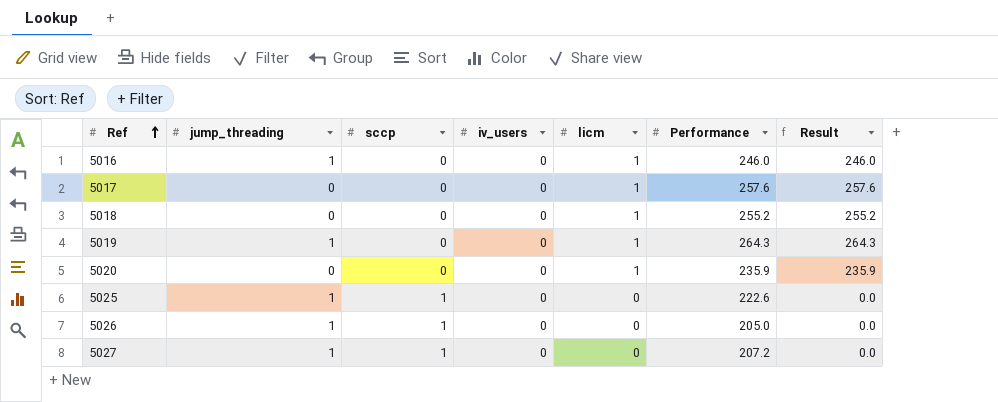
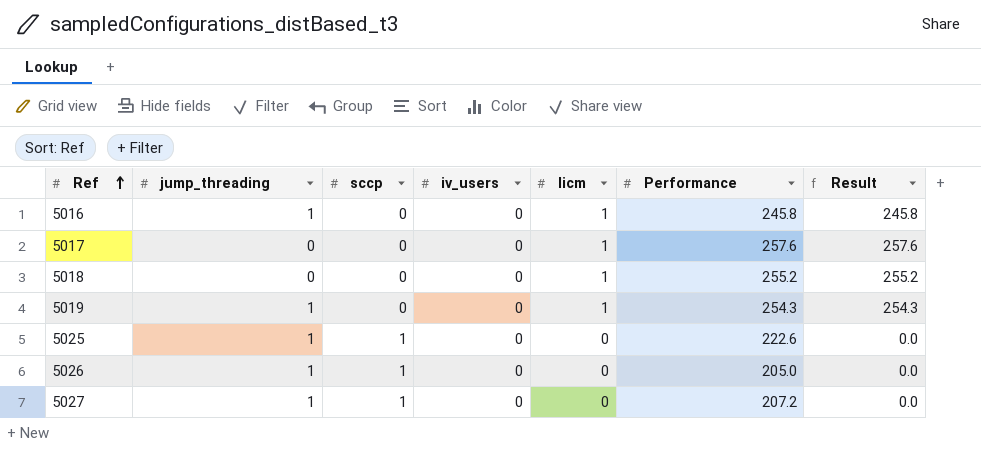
row 5020: 0 | 0 | 0 | 1 | 235.9 | 235.9 -> none
5016 | Performance: 246.0 -> 245.8
5016 | Result: 246.0 -> 245.8
5019 | Performance: 264.3 -> 254.3
5019 | Result: 264.3 -> 254.3

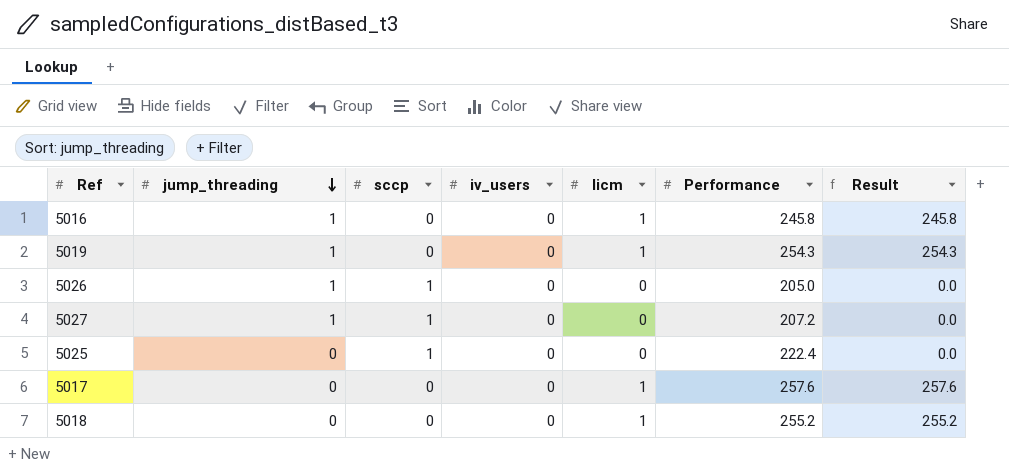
row order: Ref ascending -> jump_threading descending
5025 | jump_threading: 1 -> 0
5025 | Performance: 222.6 -> 222.4

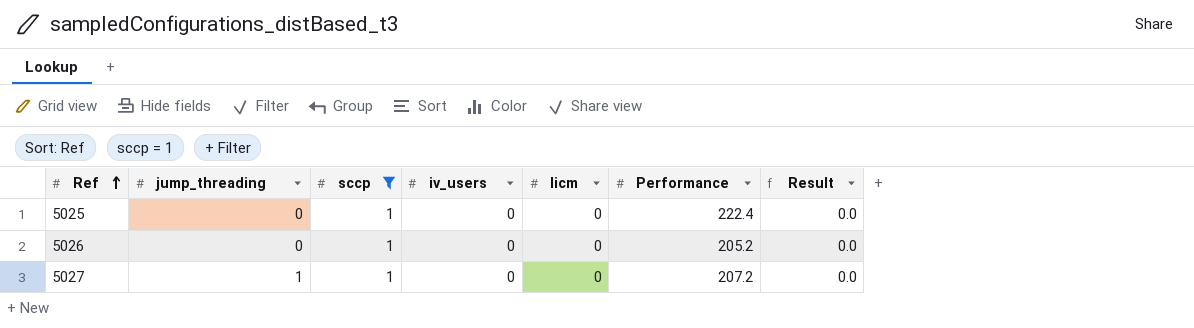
filter: none -> sccp = 1
row order: jump_threading descending -> Ref ascending
5026 | jump_threading: 1 -> 0
5026 | Performance: 205.0 -> 205.2

